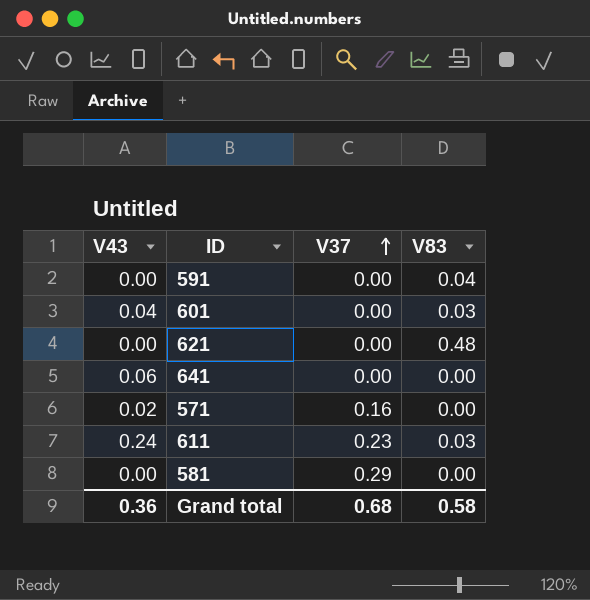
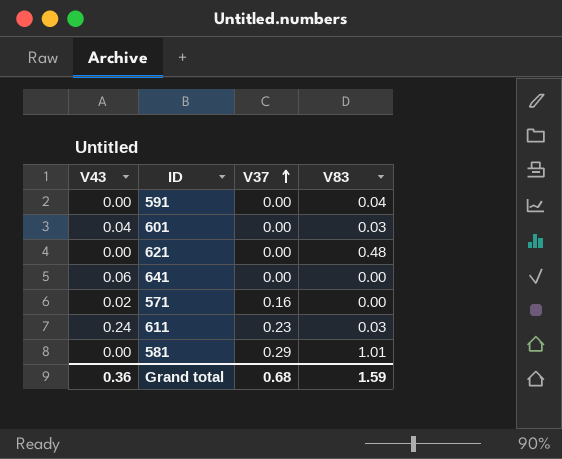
581 | V83: 0.00 -> 1.01
Grand total | V83: 0.58 -> 1.59

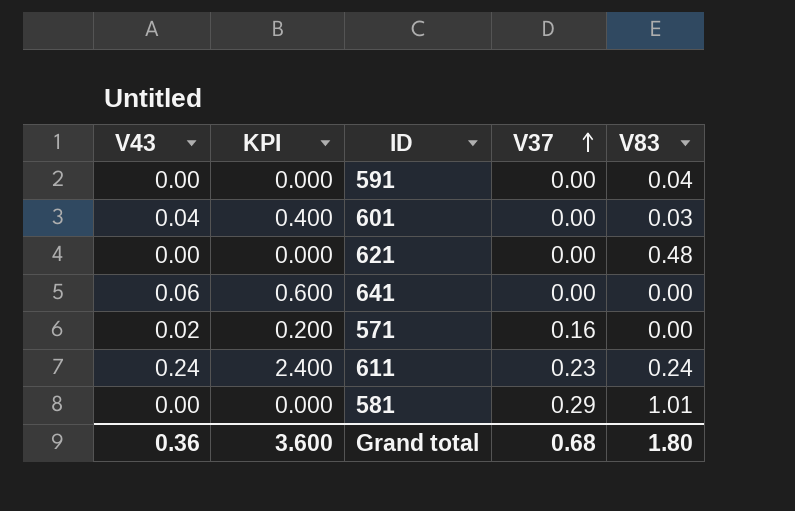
column KPI | formula: none -> [V43] * 10
611 | V83: 0.03 -> 0.24
Grand total | V83: 1.59 -> 1.80

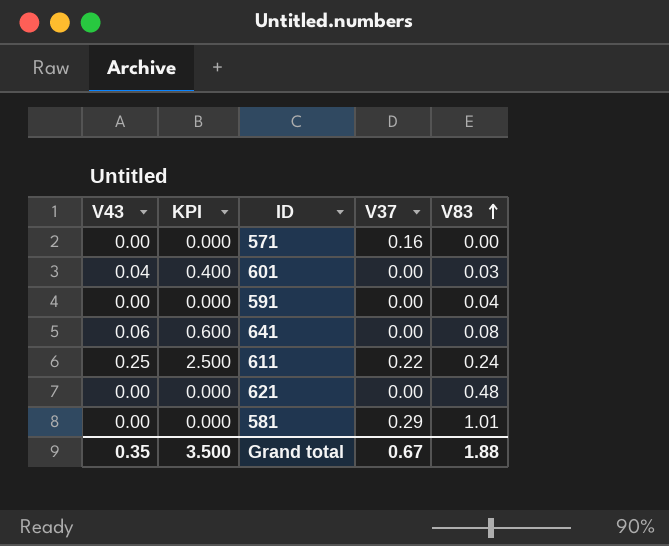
row order: V37 ascending -> V83 ascending
571 | V43: 0.02 -> 0.00
571 | KPI: 0.200 -> 0.000
641 | V83: 0.00 -> 0.08
611 | V43: 0.24 -> 0.25
611 | KPI: 2.400 -> 2.500
611 | V37: 0.23 -> 0.22
Grand total | V43: 0.36 -> 0.35
Grand total | KPI: 3.600 -> 3.500
Grand total | V37: 0.68 -> 0.67
Grand total | V83: 1.80 -> 1.88

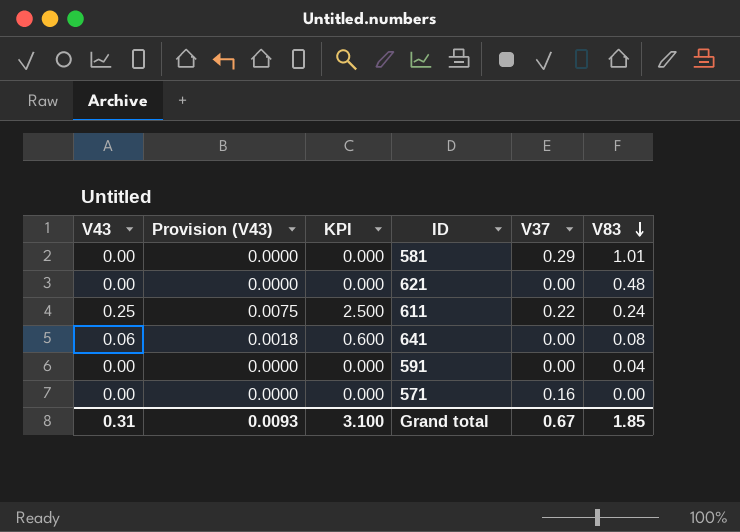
row order: V83 ascending -> V83 descending
column Provision (V43) | formula: none -> [V43] * 0.03
row 601: 0.04 | 0.400 | 0.00 | 0.03 -> none
Grand total | V43: 0.35 -> 0.31
Grand total | KPI: 3.500 -> 3.100
Grand total | V83: 1.88 -> 1.85

